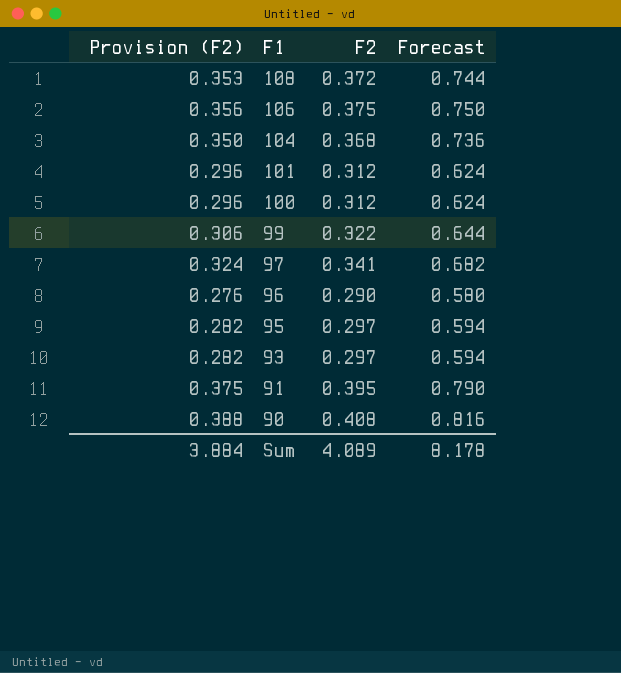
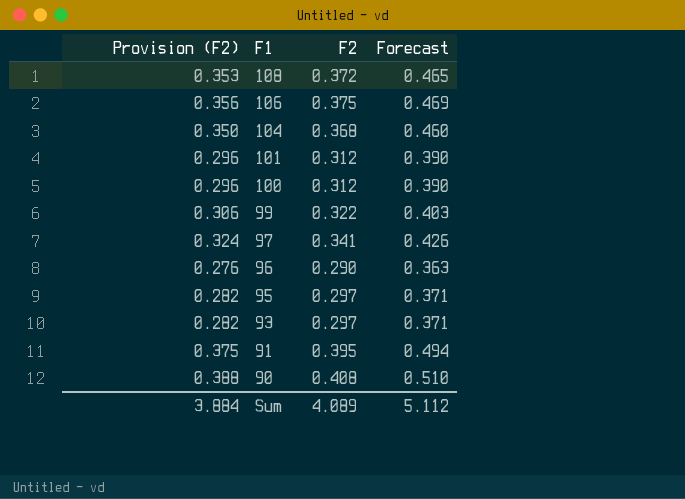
column Forecast | formula: [F2] * 2 -> [F2] * 1.25
Sum | Forecast: 8.178 -> 5.112

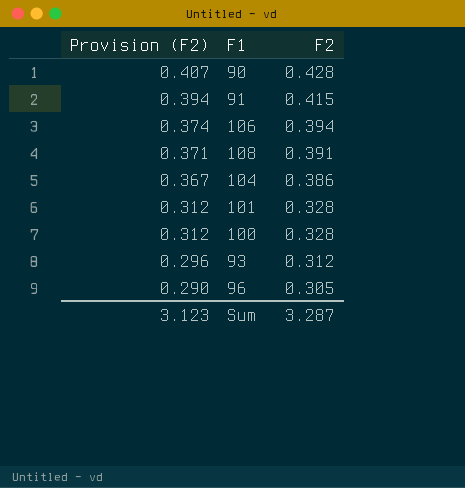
row order: F1 descending -> Provision (F2) descending
column Forecast | formula: [F2] * 1.25 -> none
row 99: 0.306 | 0.322 | 0.403 -> none
row 97: 0.324 | 0.341 | 0.426 -> none
row 95: 0.282 | 0.297 | 0.371 -> none
90 | Provision (F2): 0.388 -> 0.407
90 | F2: 0.408 -> 0.428
91 | Provision (F2): 0.375 -> 0.394
91 | F2: 0.395 -> 0.415
106 | Provision (F2): 0.356 -> 0.374
106 | F2: 0.375 -> 0.394
108 | Provision (F2): 0.353 -> 0.371
108 | F2: 0.372 -> 0.391
104 | Provision (F2): 0.350 -> 0.367
104 | F2: 0.368 -> 0.386
101 | Provision (F2): 0.296 -> 0.312
101 | F2: 0.312 -> 0.328
100 | Provision (F2): 0.296 -> 0.312
100 | F2: 0.312 -> 0.328
93 | Provision (F2): 0.282 -> 0.296
93 | F2: 0.297 -> 0.312
96 | Provision (F2): 0.276 -> 0.290
96 | F2: 0.290 -> 0.305
Sum | Provision (F2): 3.884 -> 3.123
Sum | F2: 4.089 -> 3.287

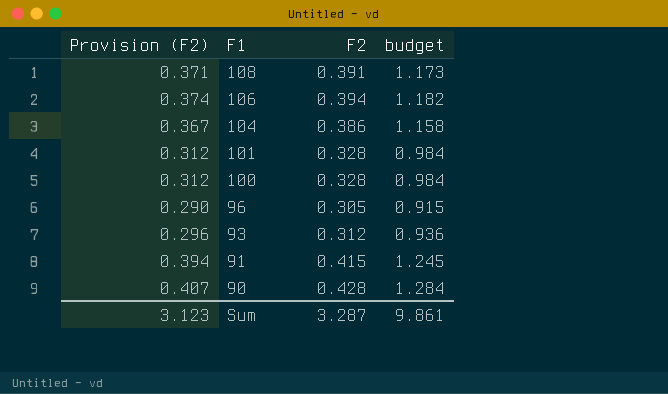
row order: Provision (F2) descending -> F1 descending
column budget | formula: none -> [F2] * 3

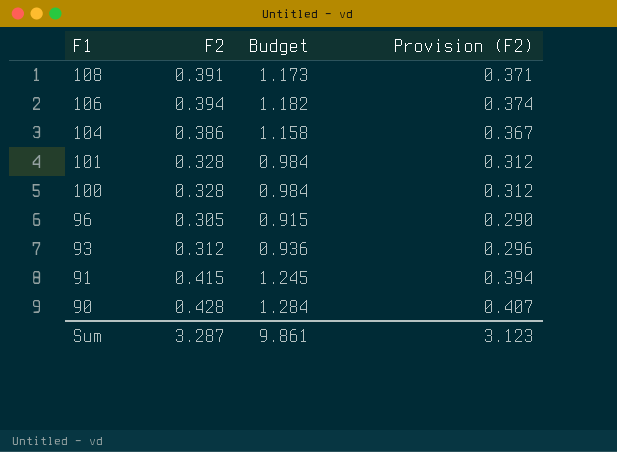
column name: budget -> Budget
column Provision (F2) | position: 1 -> 4

